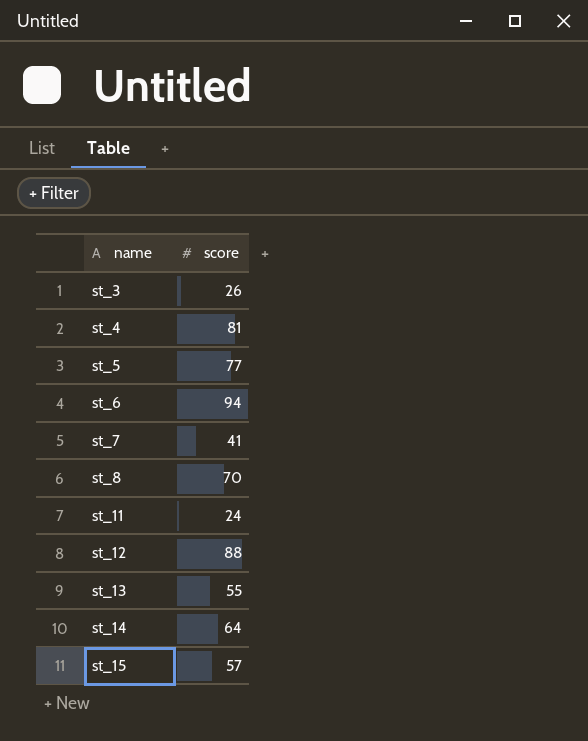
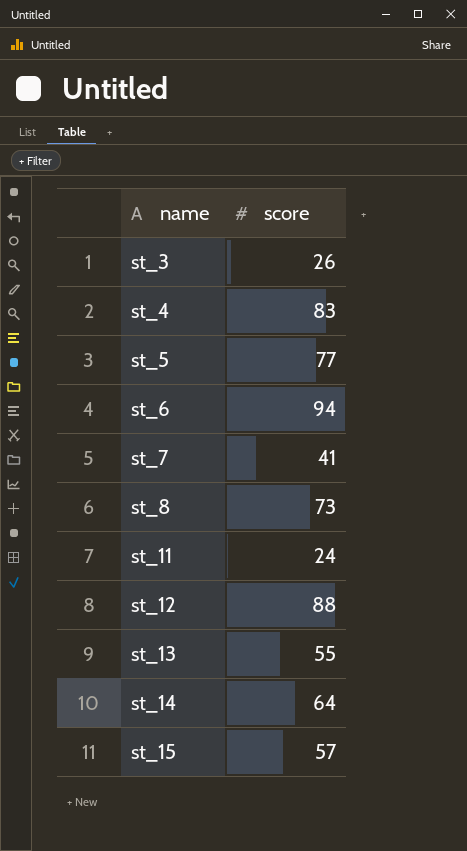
st_4 | score: 81 -> 83
st_8 | score: 70 -> 73

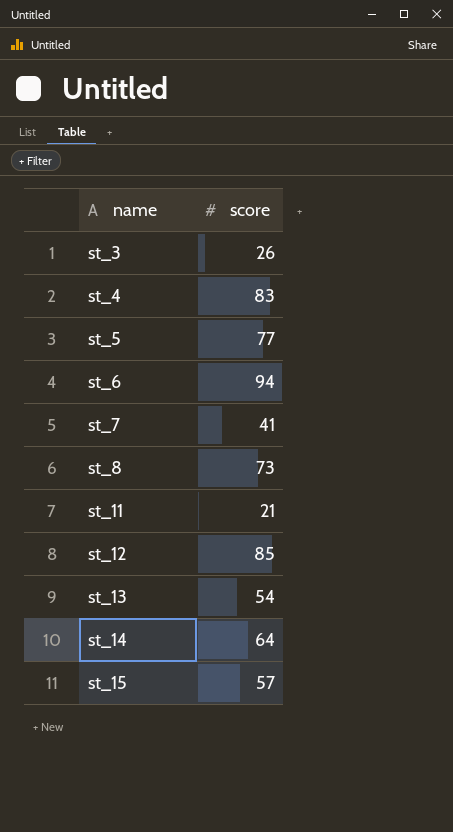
st_11 | score: 24 -> 21
st_12 | score: 88 -> 85
st_13 | score: 55 -> 54

